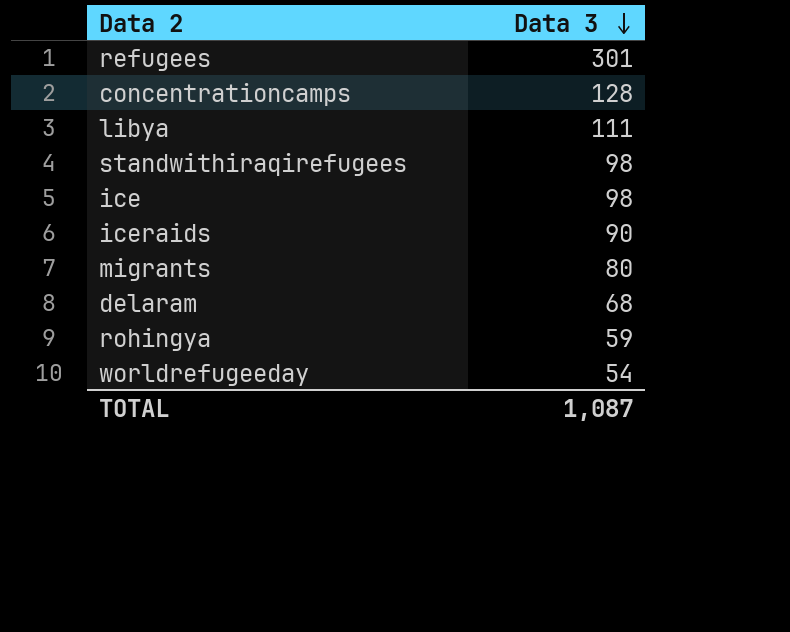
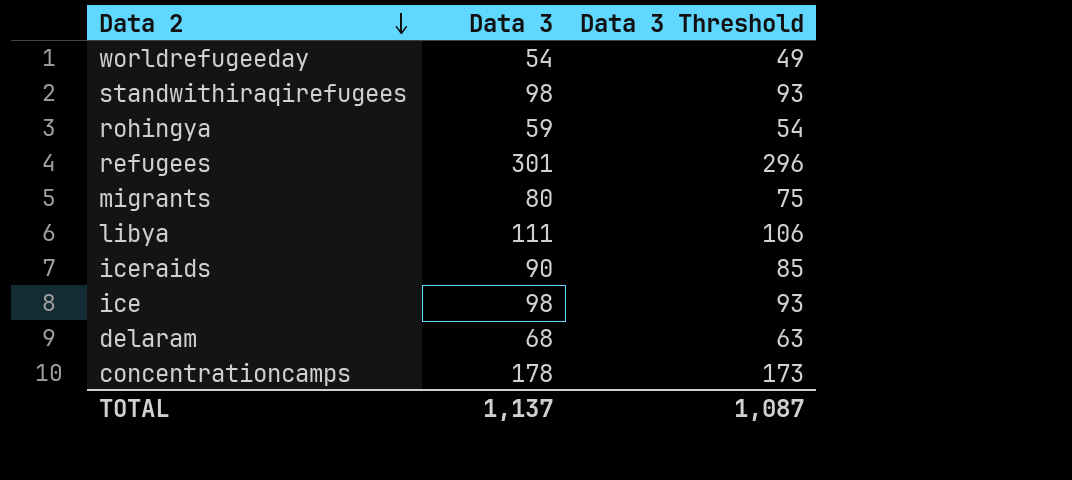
row order: Data 3 descending -> Data 2 descending
column Data 3 Threshold | formula: none -> [Data 3] - 5
concentrationcamps | Data 3: 128 -> 178
TOTAL | Data 3: 1,087 -> 1,137

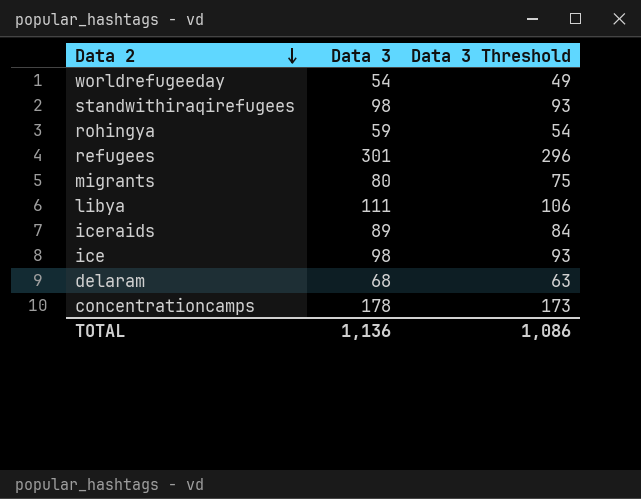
iceraids | Data 3: 90 -> 89
iceraids | Data 3 Threshold: 85 -> 84
TOTAL | Data 3: 1,137 -> 1,136
TOTAL | Data 3 Threshold: 1,087 -> 1,086

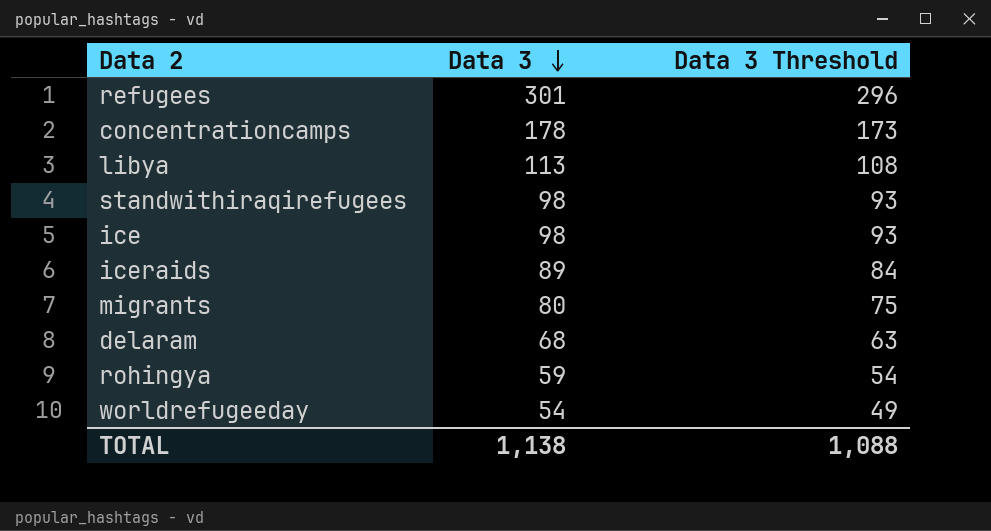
row order: Data 2 descending -> Data 3 descending
libya | Data 3: 111 -> 113
libya | Data 3 Threshold: 106 -> 108
TOTAL | Data 3: 1,136 -> 1,138
TOTAL | Data 3 Threshold: 1,086 -> 1,088

